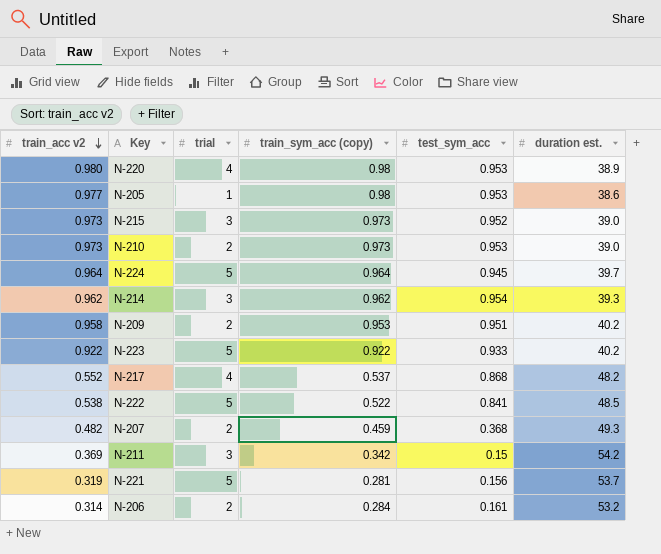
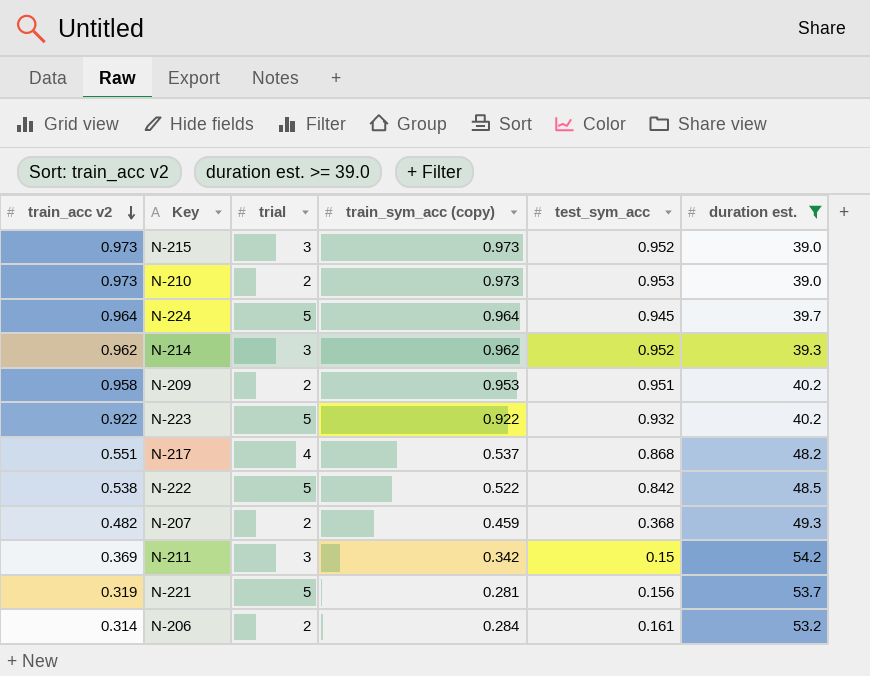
filter: none -> duration est. >= 39.0
N-214 | test_sym_acc: 0.954 -> 0.952
N-223 | test_sym_acc: 0.933 -> 0.932
N-217 | train_acc v2: 0.552 -> 0.551
N-222 | test_sym_acc: 0.841 -> 0.842

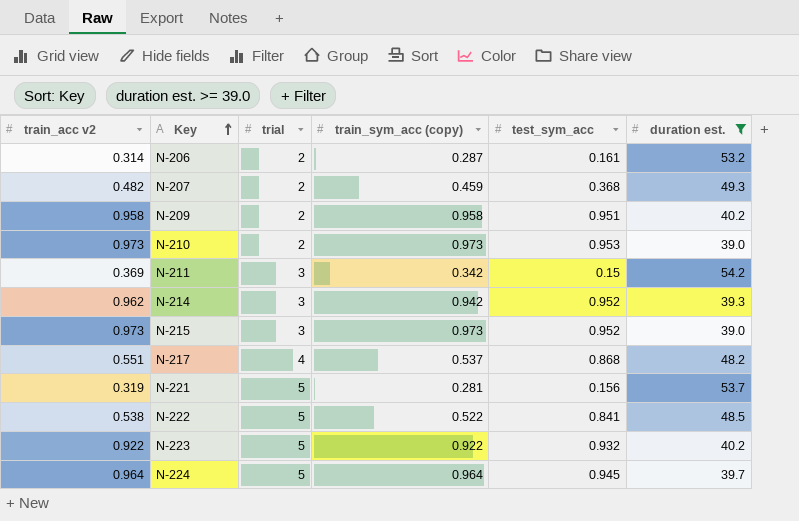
row order: train_acc v2 descending -> Key ascending
N-206 | train_sym_acc (copy): 0.284 -> 0.287
N-209 | train_sym_acc (copy): 0.953 -> 0.958
N-214 | train_sym_acc (copy): 0.962 -> 0.942
N-222 | test_sym_acc: 0.842 -> 0.841

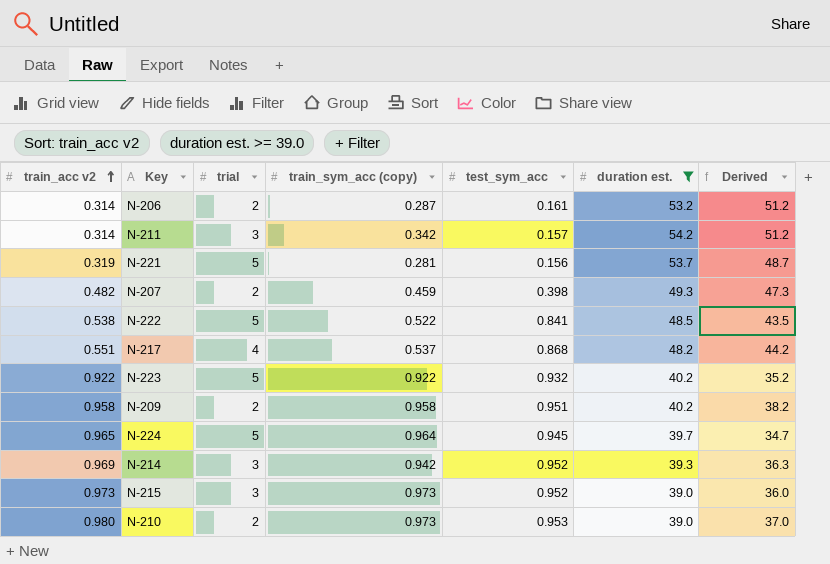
row order: Key ascending -> train_acc v2 ascending
column Derived | formula: none -> [duration est.] - [trial]
N-211 | train_acc v2: 0.369 -> 0.314
N-211 | test_sym_acc: 0.15 -> 0.157
N-207 | test_sym_acc: 0.368 -> 0.398
N-224 | train_acc v2: 0.964 -> 0.965
N-214 | train_acc v2: 0.962 -> 0.969
N-210 | train_acc v2: 0.973 -> 0.980

